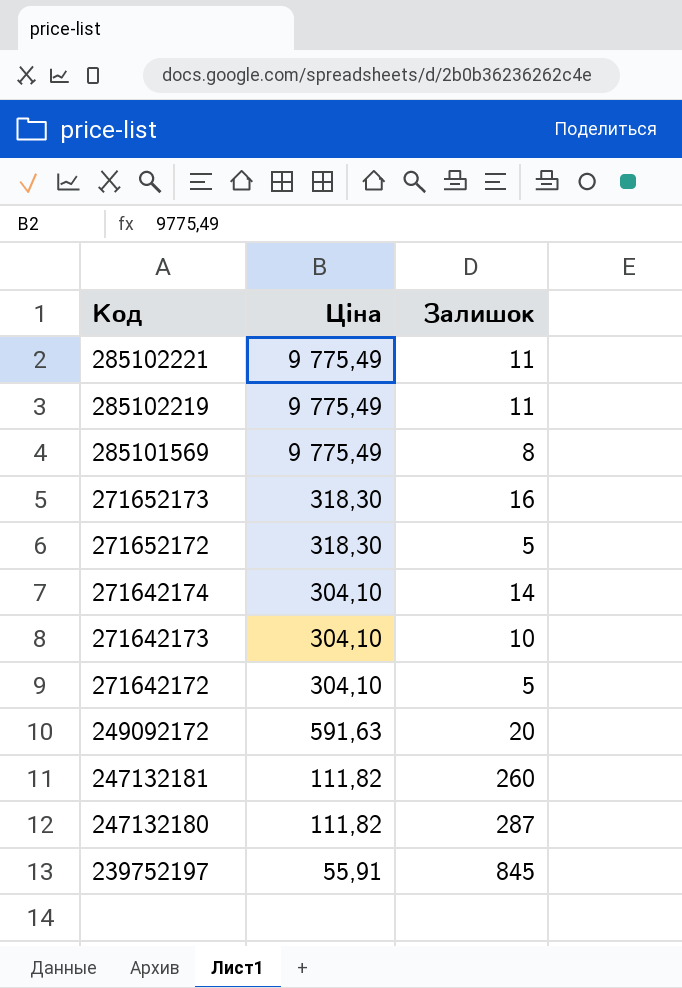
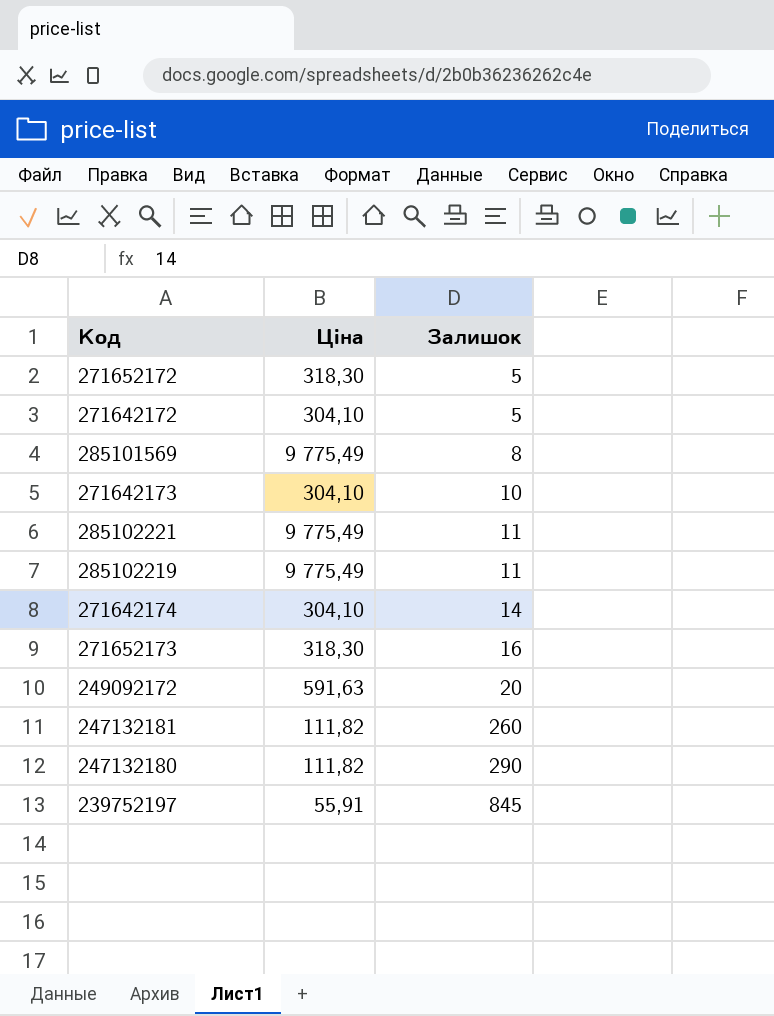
row order: Код descending -> Залишок ascending
247132180 | Залишок: 287 -> 290

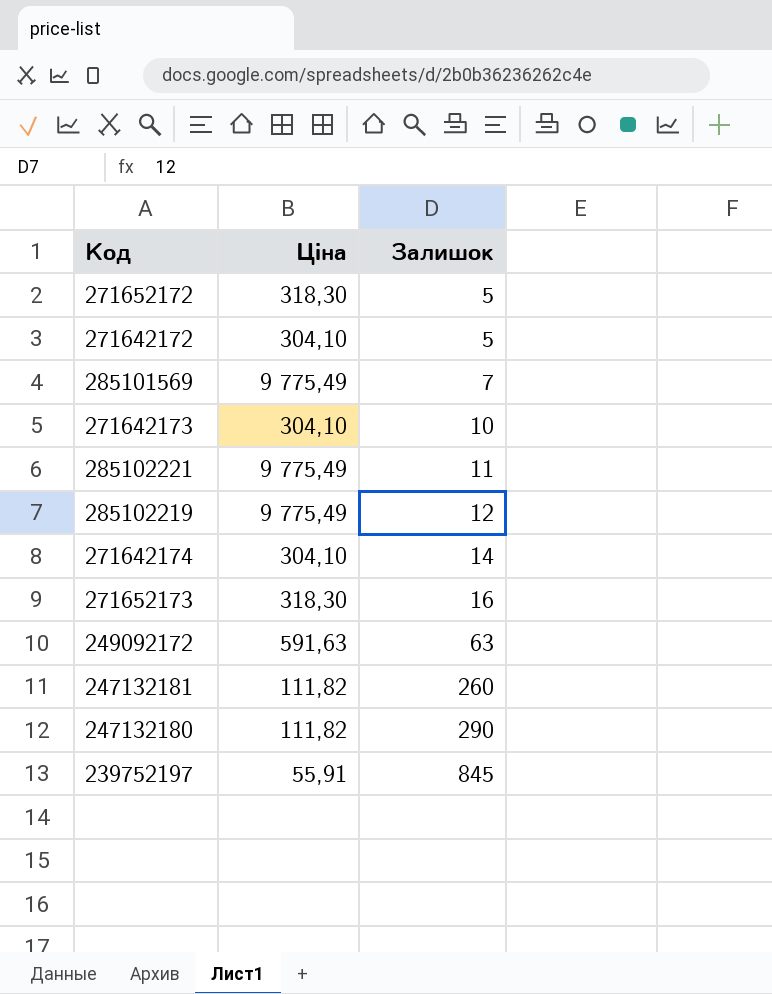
285101569 | Залишок: 8 -> 7
285102219 | Залишок: 11 -> 12
249092172 | Залишок: 20 -> 63

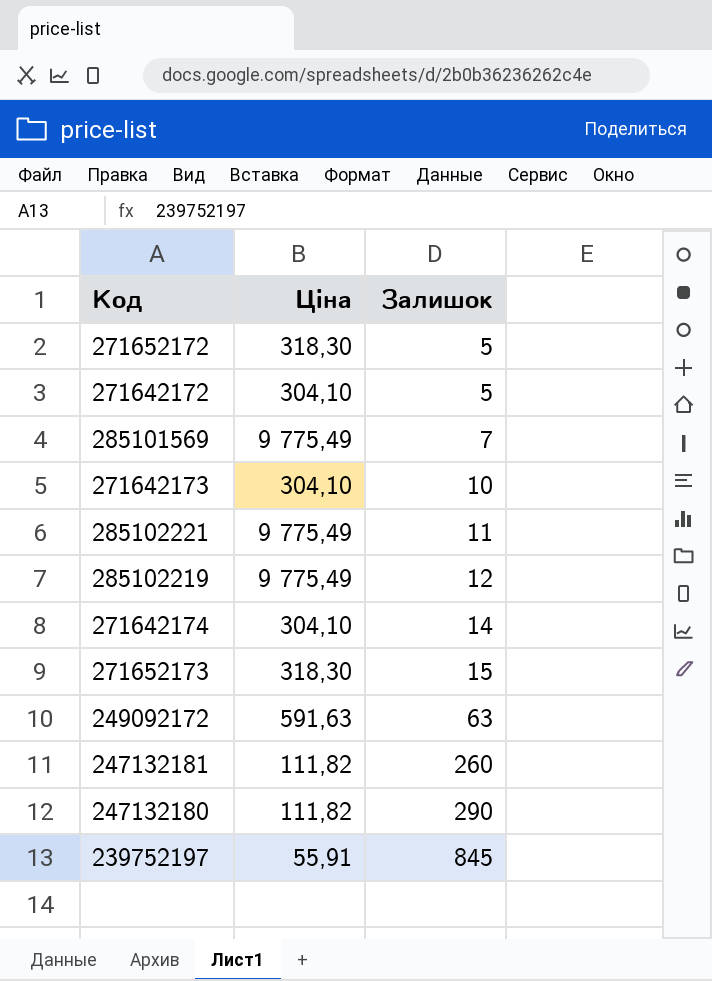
271652173 | Залишок: 16 -> 15

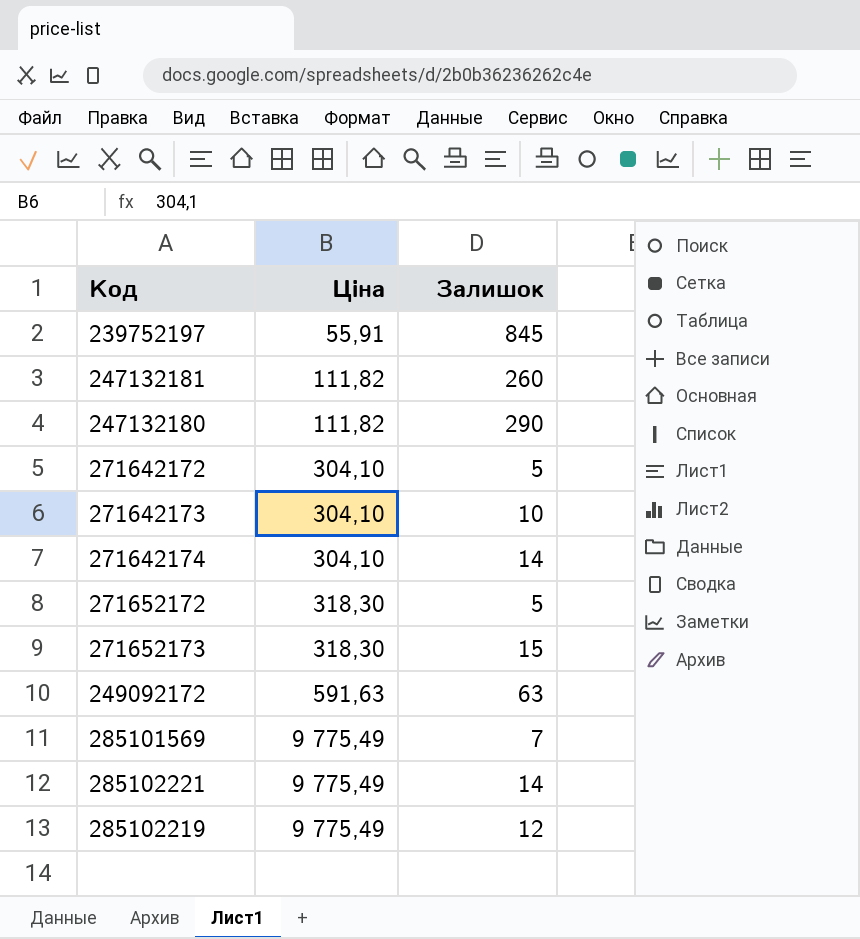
row order: Залишок ascending -> Ціна ascending
285102221 | Залишок: 11 -> 14

